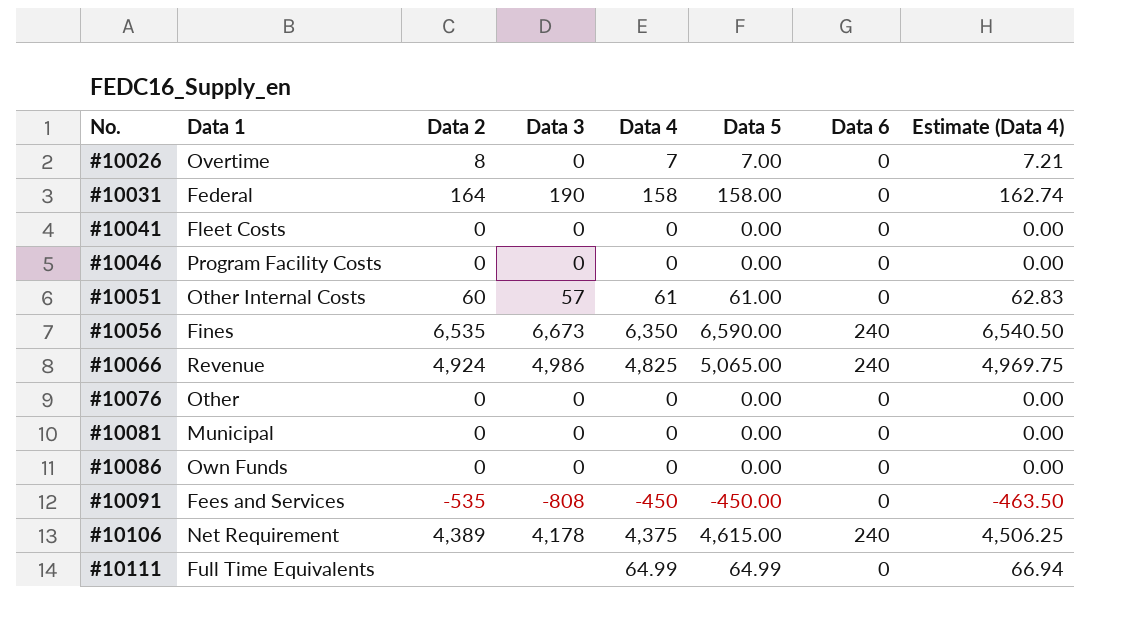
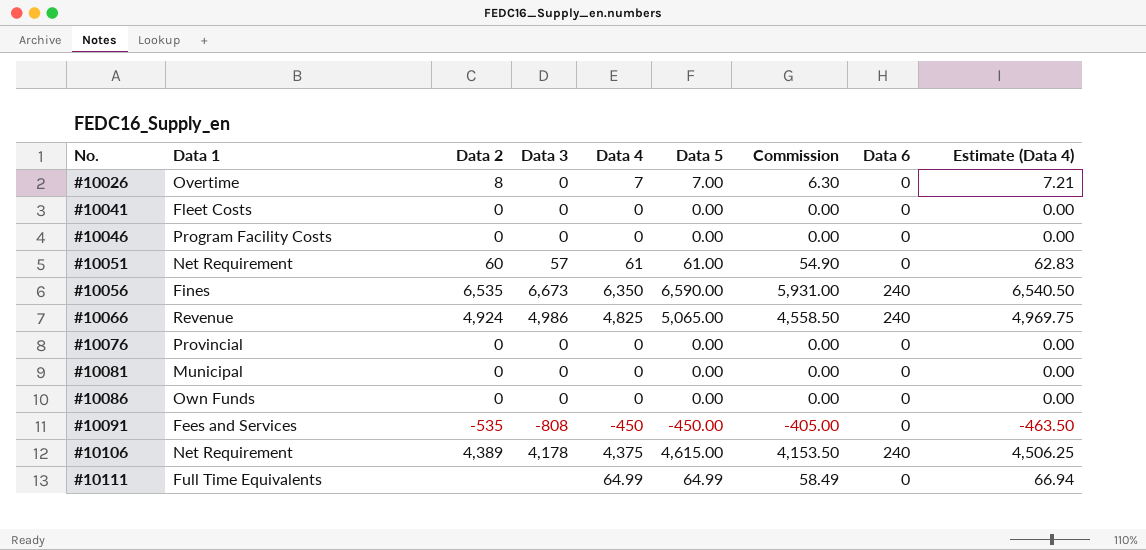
column Commission | formula: none -> [Data 5] * 0.9
row #10031: Federal | 164 | 190 | 158 | 158.00 | 0 | 162.74 -> none
#10051 | Data 1: Other Internal Costs -> Net Requirement
#10076 | Data 1: Other -> Provincial

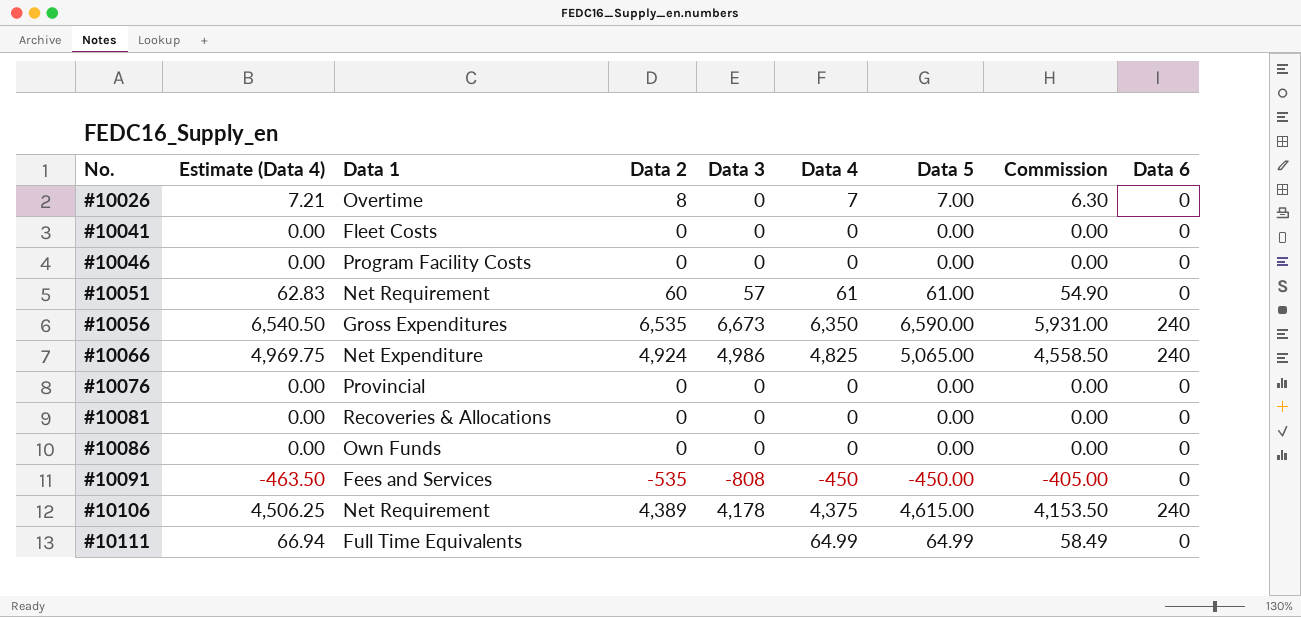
column Estimate (Data 4) | position: 9 -> 2
#10056 | Data 1: Fines -> Gross Expenditures
#10066 | Data 1: Revenue -> Net Expenditure
#10081 | Data 1: Municipal -> Recoveries & Allocations

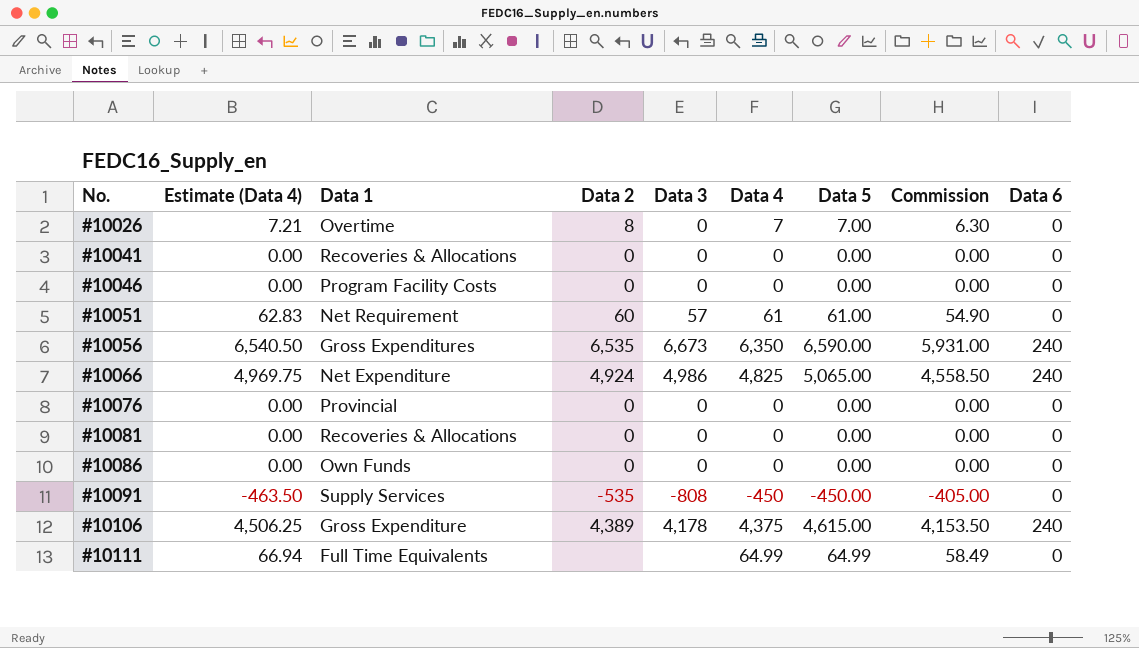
#10041 | Data 1: Fleet Costs -> Recoveries & Allocations
#10091 | Data 1: Fees and Services -> Supply Services
#10106 | Data 1: Net Requirement -> Gross Expenditure

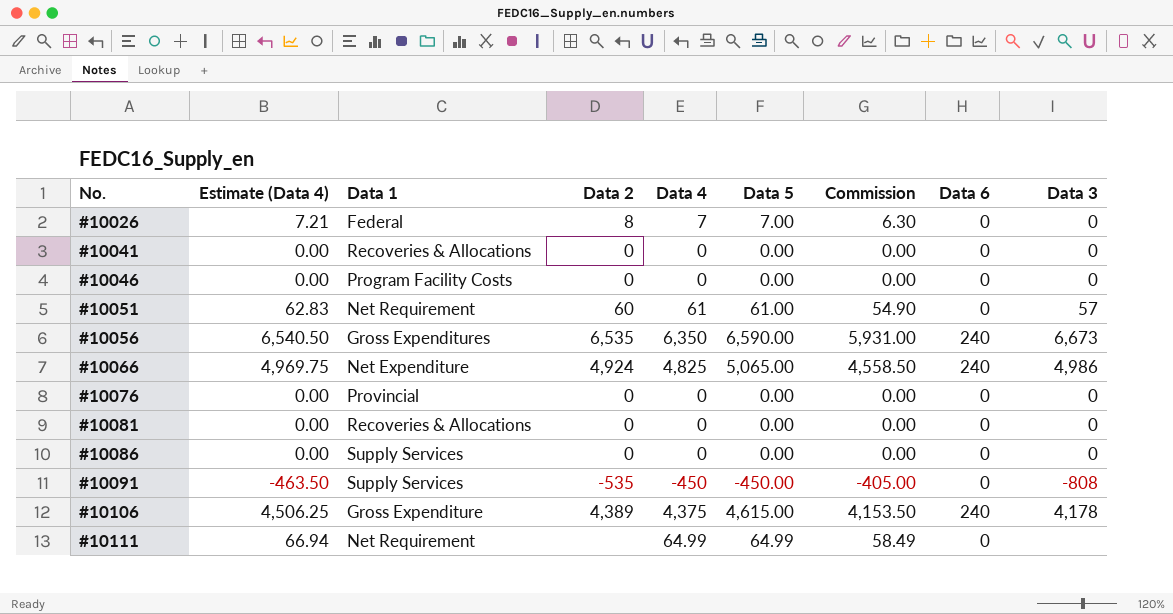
column Data 3 | position: 5 -> 9
#10026 | Data 1: Overtime -> Federal
#10086 | Data 1: Own Funds -> Supply Services
#10111 | Data 1: Full Time Equivalents -> Net Requirement

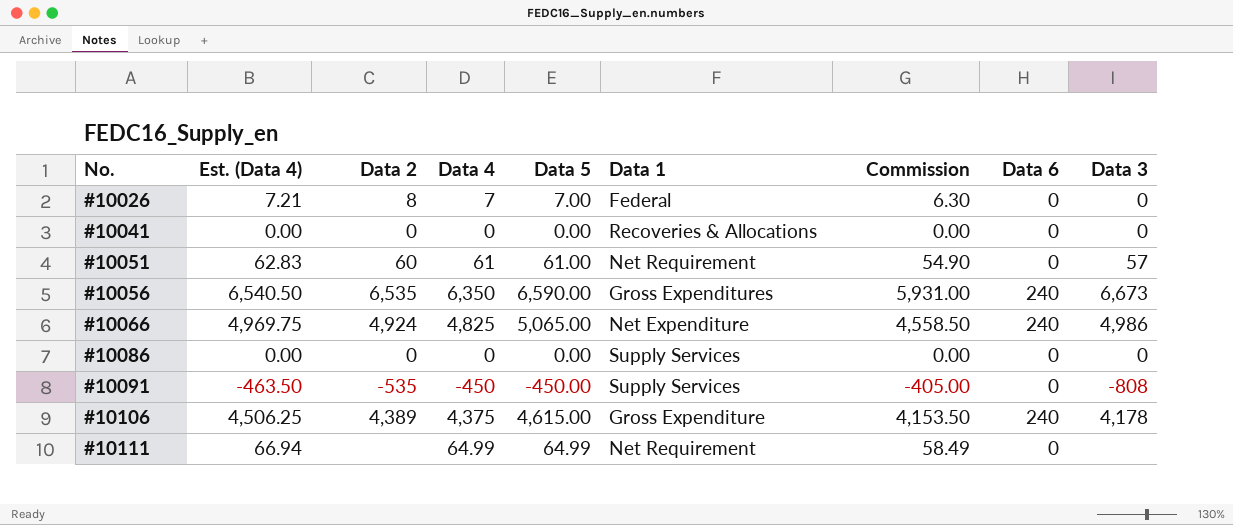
column name: Estimate (Data 4) -> Est. (Data 4)
column Data 1 | position: 3 -> 6
row #10046: 0.00 | Program Facility Costs | 0 | 0 | 0.00 | 0.00 | 0 | 0 -> none
row #10076: 0.00 | Provincial | 0 | 0 | 0.00 | 0.00 | 0 | 0 -> none
row #10081: 0.00 | Recoveries & Allocations | 0 | 0 | 0.00 | 0.00 | 0 | 0 -> none

